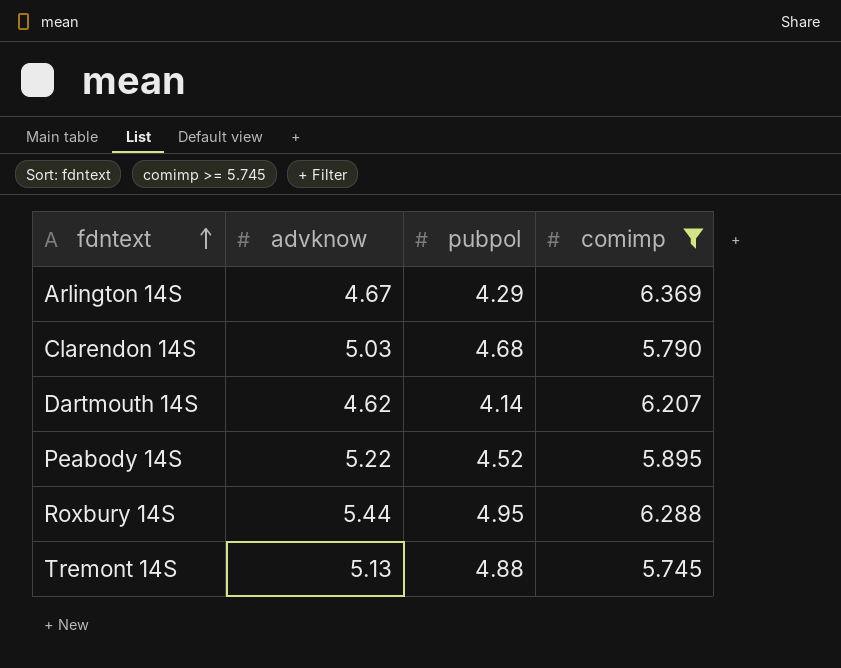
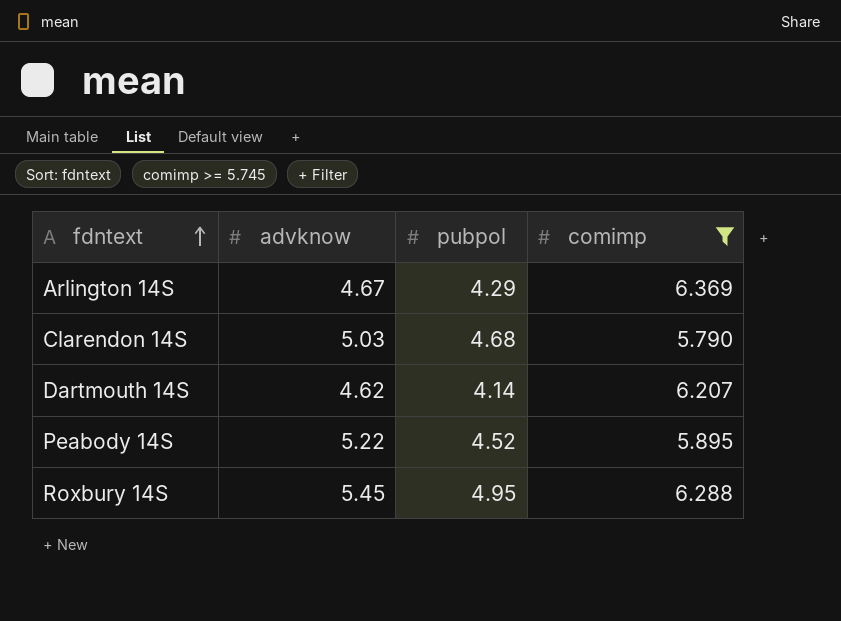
row Tremont 14S: 5.13 | 4.88 | 5.745 -> none
Roxbury 14S | advknow: 5.44 -> 5.45

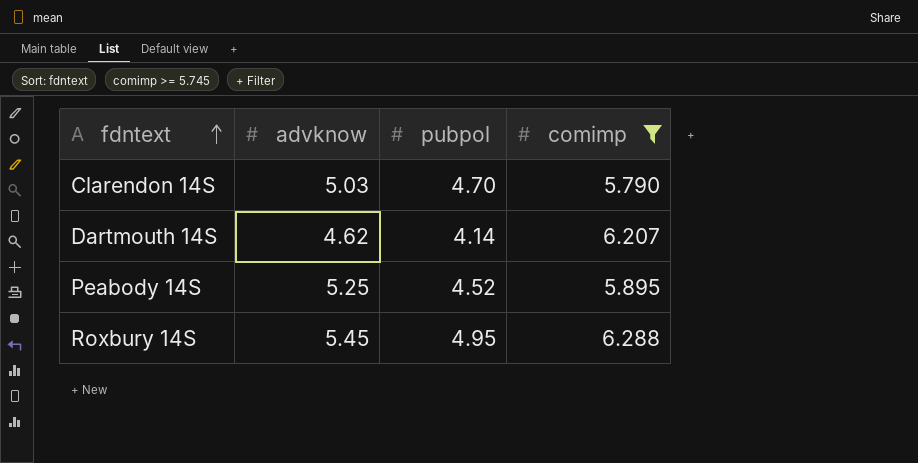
row Arlington 14S: 4.67 | 4.29 | 6.369 -> none
Clarendon 14S | pubpol: 4.68 -> 4.70
Peabody 14S | advknow: 5.22 -> 5.25

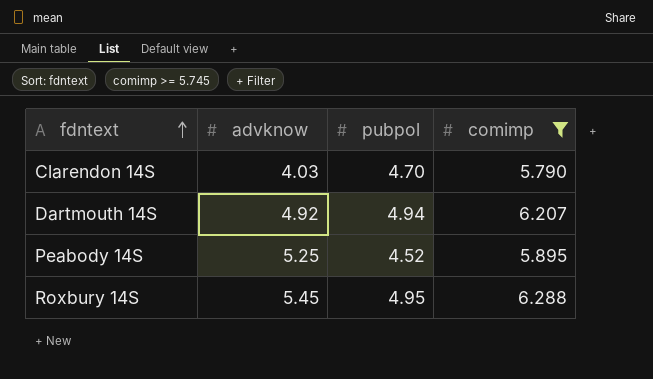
Clarendon 14S | advknow: 5.03 -> 4.03
Dartmouth 14S | advknow: 4.62 -> 4.92
Dartmouth 14S | pubpol: 4.14 -> 4.94

